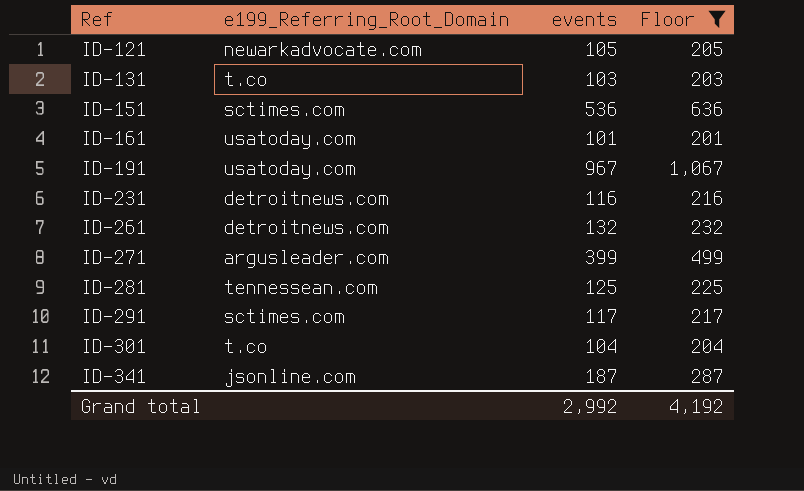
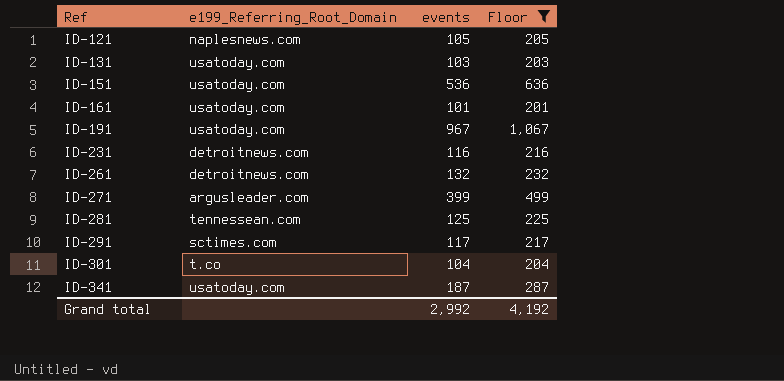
ID-121 | e199_Referring_Root_Domain: newarkadvocate.com -> naplesnews.com
ID-131 | e199_Referring_Root_Domain: t.co -> usatoday.com
ID-151 | e199_Referring_Root_Domain: sctimes.com -> usatoday.com
ID-341 | e199_Referring_Root_Domain: jsonline.com -> usatoday.com

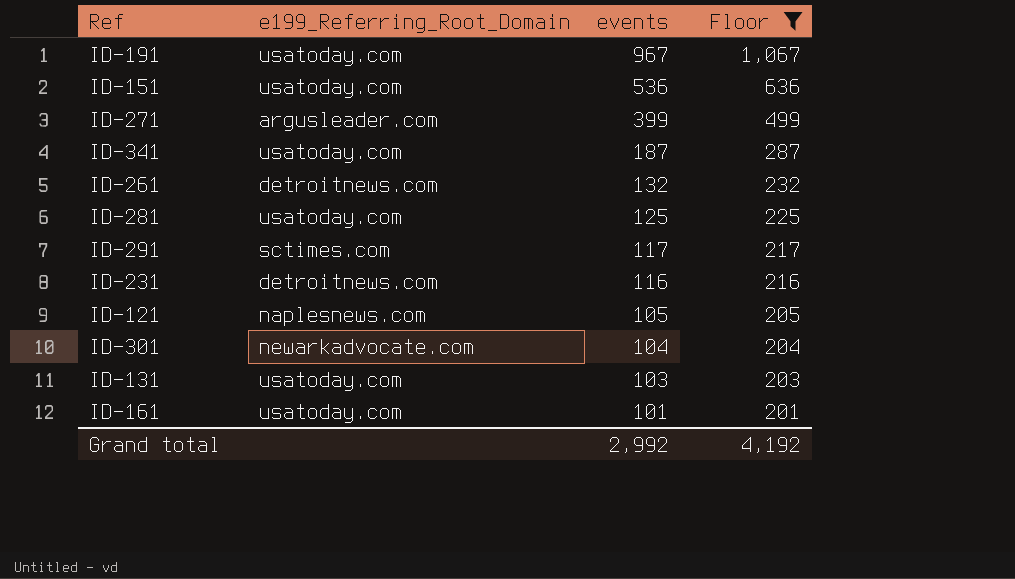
row order: Ref ascending -> events descending
ID-281 | e199_Referring_Root_Domain: tennessean.com -> usatoday.com
ID-301 | e199_Referring_Root_Domain: t.co -> newarkadvocate.com

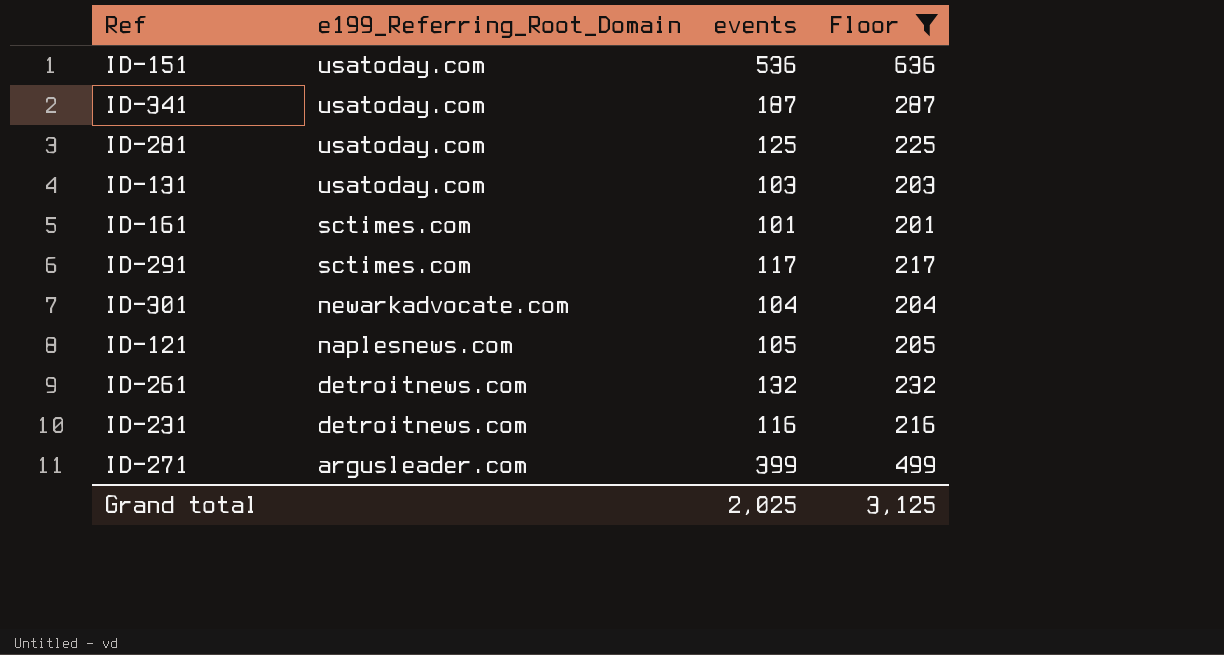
row order: events descending -> e199_Referring_Root_Domain descending
row ID-191: usatoday.com | 967 | 1,067 -> none
ID-161 | e199_Referring_Root_Domain: usatoday.com -> sctimes.com
Grand total | events: 2,992 -> 2,025
Grand total | Floor: 4,192 -> 3,125

